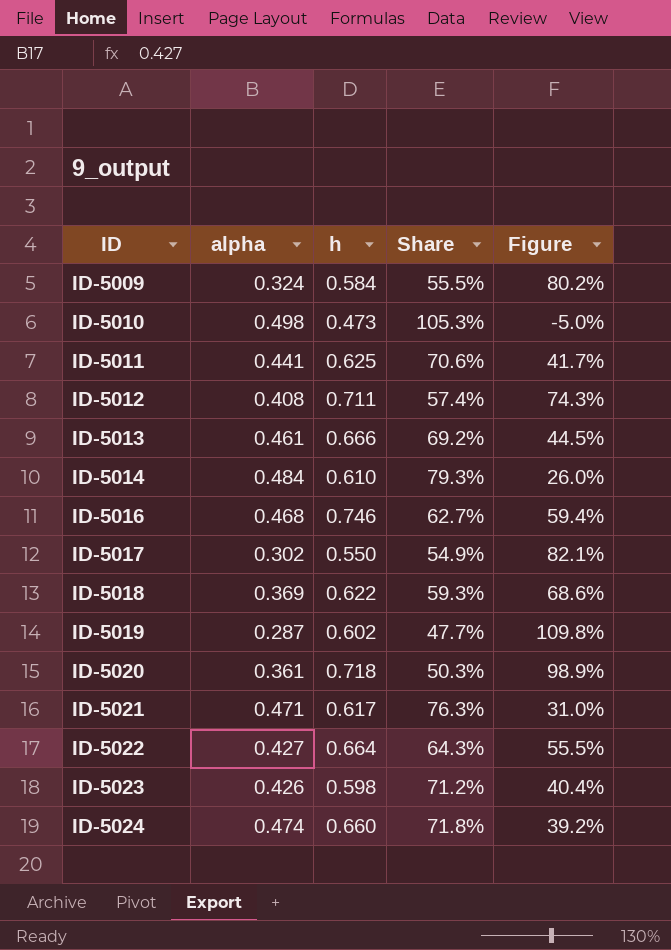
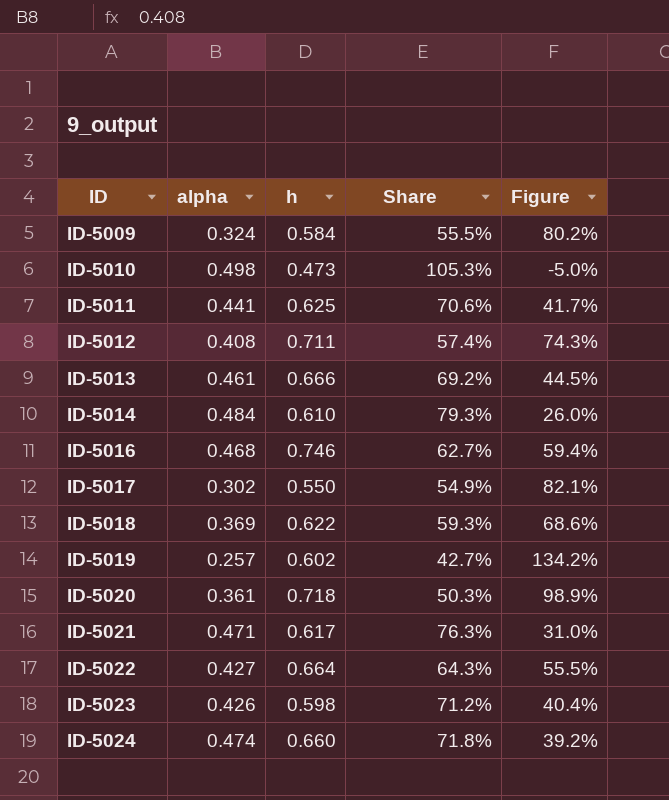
ID-5019 | alpha: 0.287 -> 0.257
ID-5019 | Share: 47.7% -> 42.7%
ID-5019 | Figure: 109.8% -> 134.2%

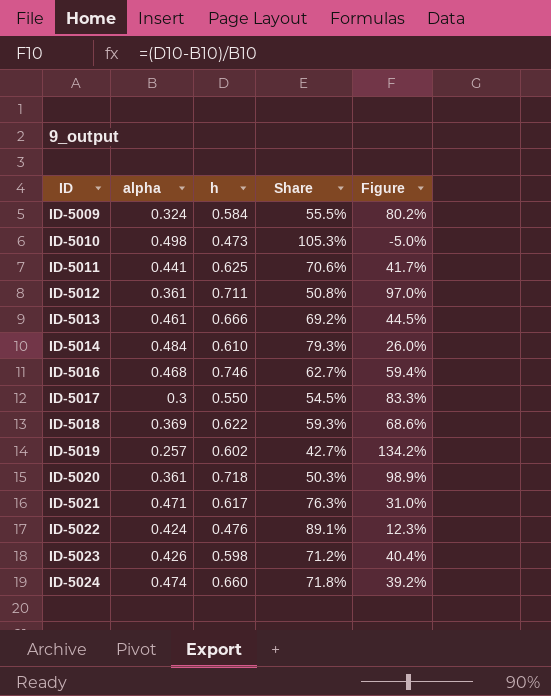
ID-5012 | alpha: 0.408 -> 0.361
ID-5012 | Share: 57.4% -> 50.8%
ID-5012 | Figure: 74.3% -> 97.0%
ID-5017 | alpha: 0.302 -> 0.3
ID-5017 | Share: 54.9% -> 54.5%
ID-5017 | Figure: 82.1% -> 83.3%
ID-5022 | alpha: 0.427 -> 0.424
ID-5022 | h: 0.664 -> 0.476
ID-5022 | Share: 64.3% -> 89.1%
ID-5022 | Figure: 55.5% -> 12.3%

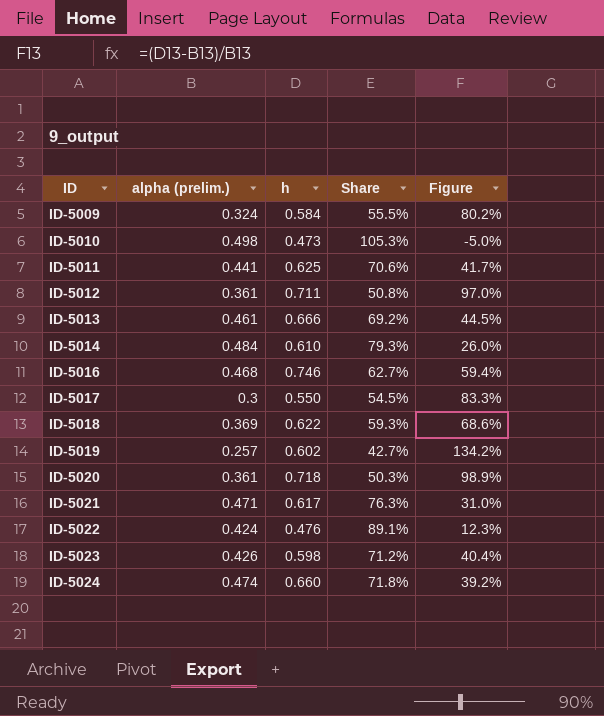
column name: alpha -> alpha (prelim.)

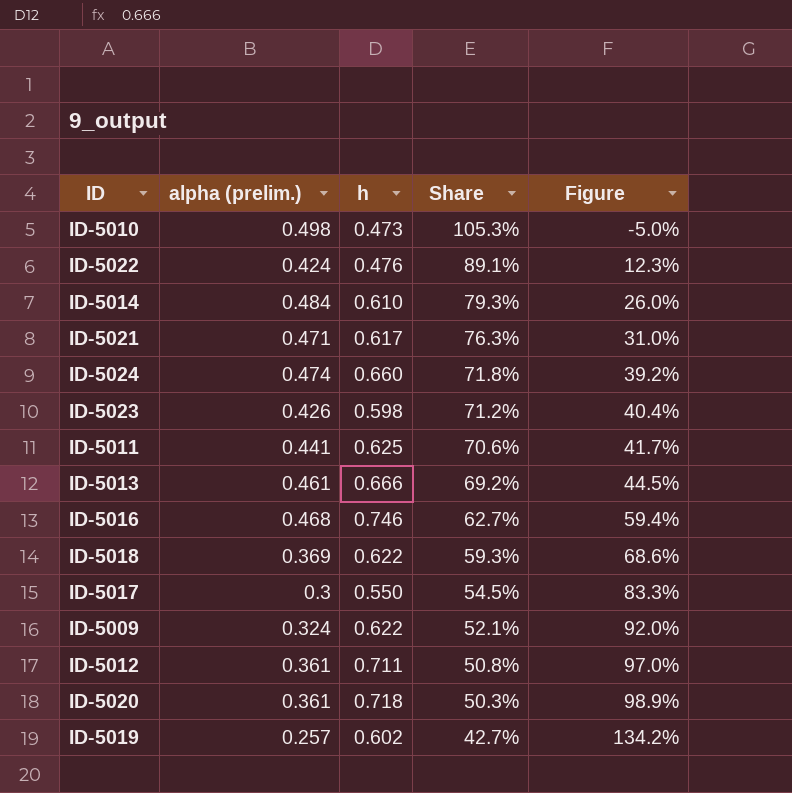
row order: ID ascending -> Share descending
ID-5009 | h: 0.584 -> 0.622
ID-5009 | Share: 55.5% -> 52.1%
ID-5009 | Figure: 80.2% -> 92.0%

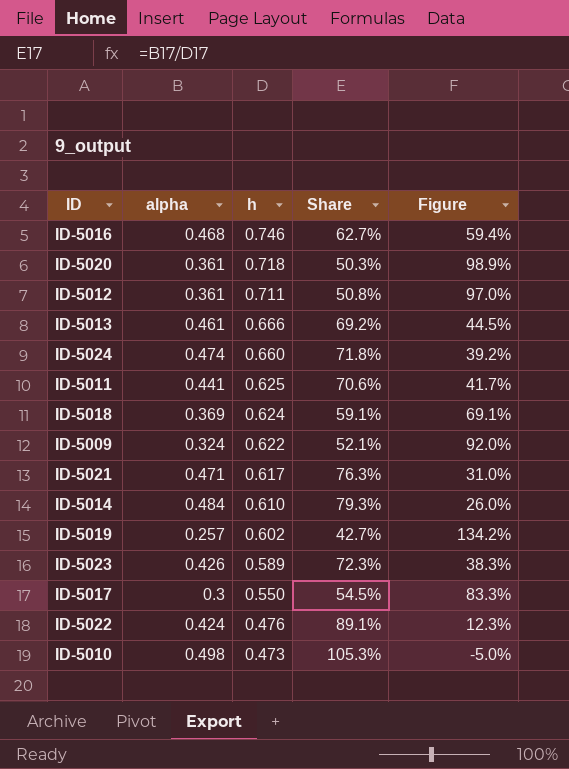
row order: Share descending -> h descending
column name: alpha (prelim.) -> alpha
ID-5018 | h: 0.622 -> 0.624
ID-5018 | Share: 59.3% -> 59.1%
ID-5018 | Figure: 68.6% -> 69.1%
ID-5023 | h: 0.598 -> 0.589
ID-5023 | Share: 71.2% -> 72.3%
ID-5023 | Figure: 40.4% -> 38.3%

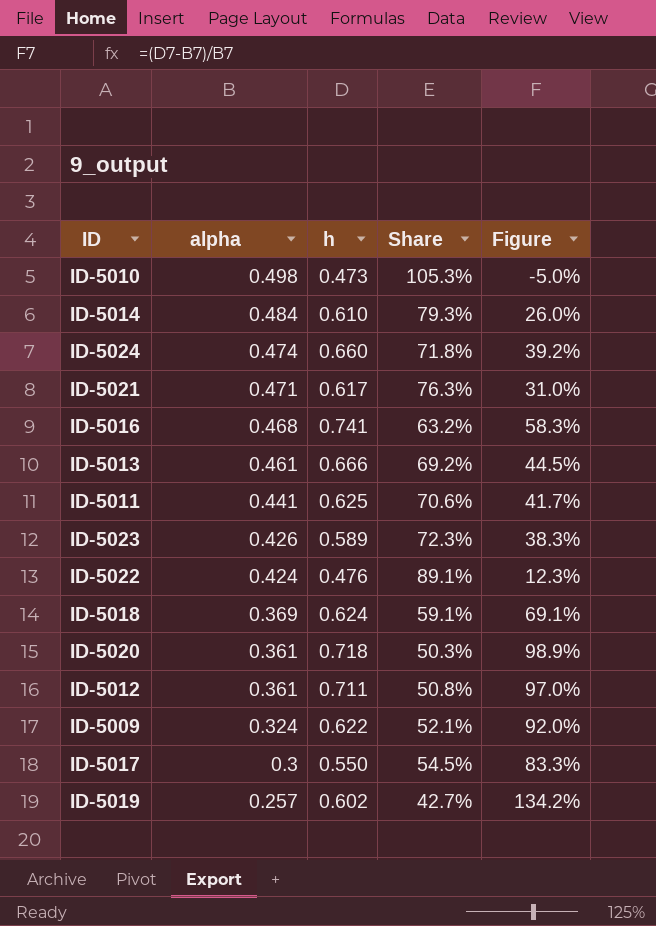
row order: h descending -> alpha descending
ID-5016 | h: 0.746 -> 0.741
ID-5016 | Share: 62.7% -> 63.2%
ID-5016 | Figure: 59.4% -> 58.3%

